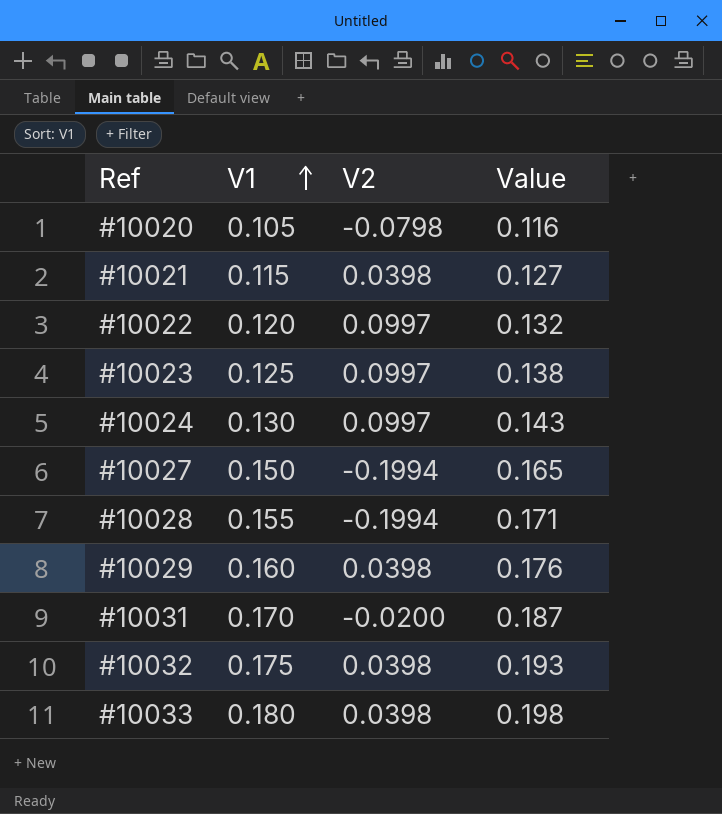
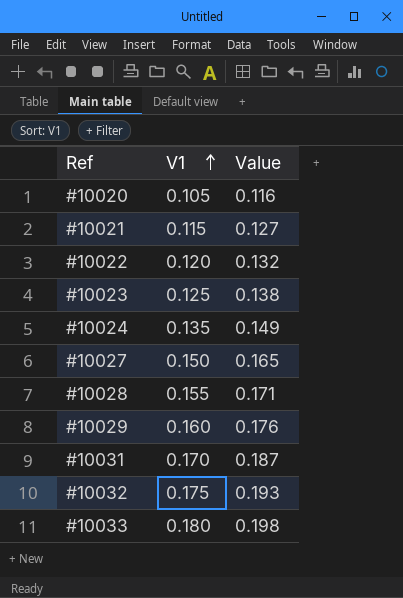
column V2 | position: 3 -> none
#10024 | V1: 0.130 -> 0.135
#10024 | Value: 0.143 -> 0.149

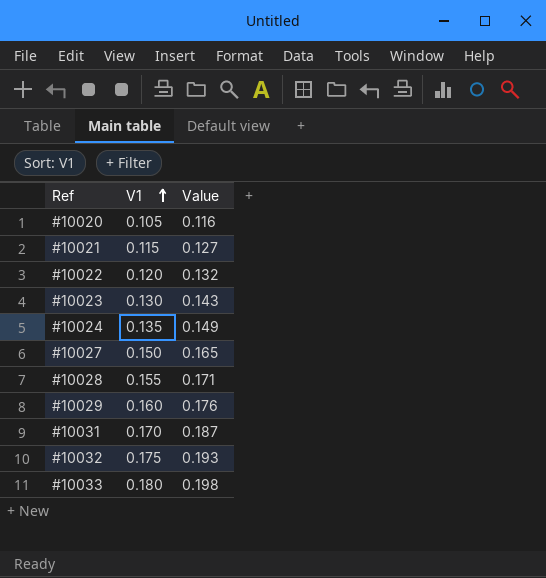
#10023 | V1: 0.125 -> 0.130
#10023 | Value: 0.138 -> 0.143

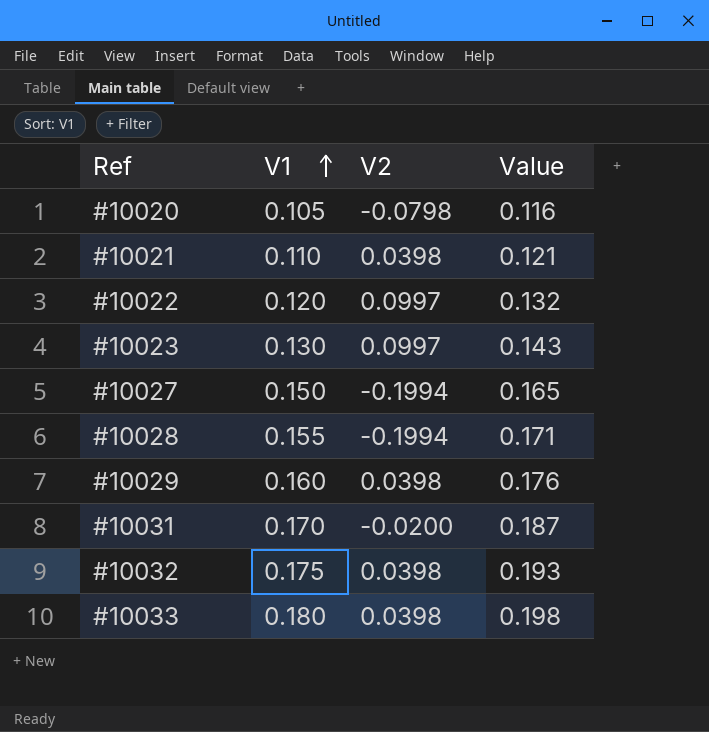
column V2 | position: none -> 3
row #10024: 0.135 | 0.149 -> none
#10021 | V1: 0.115 -> 0.110
#10021 | Value: 0.127 -> 0.121

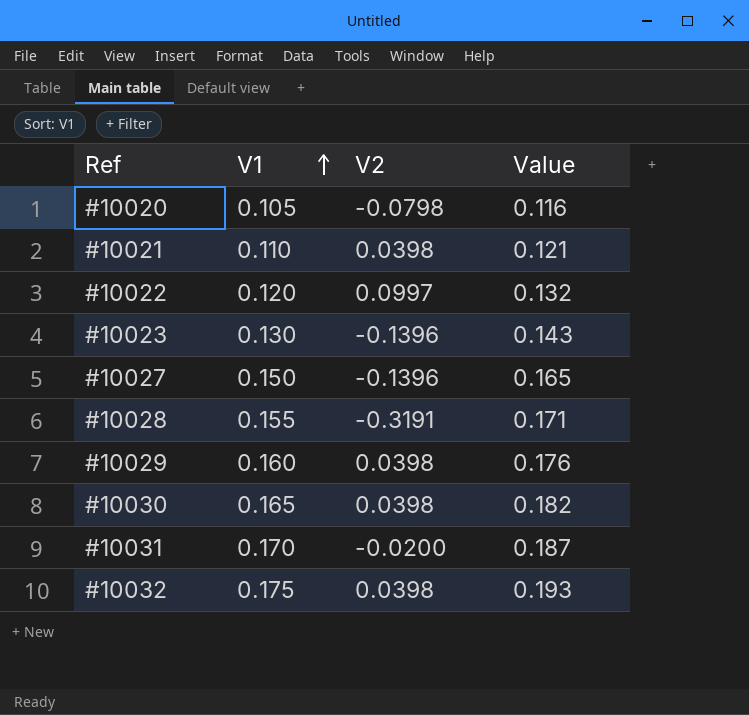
row #10033: 0.180 | 0.0398 | 0.198 -> none
#10023 | V2: 0.0997 -> -0.1396
#10027 | V2: -0.1994 -> -0.1396
#10028 | V2: -0.1994 -> -0.3191
row #10030: none -> 0.165 | 0.0398 | 0.182

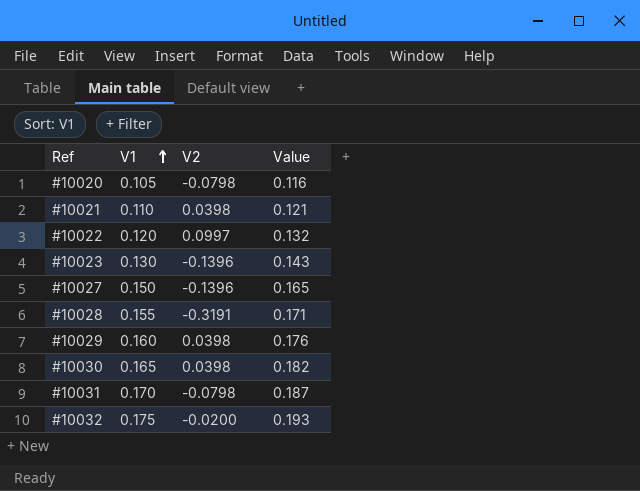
#10031 | V2: -0.0200 -> -0.0798
#10032 | V2: 0.0398 -> -0.0200

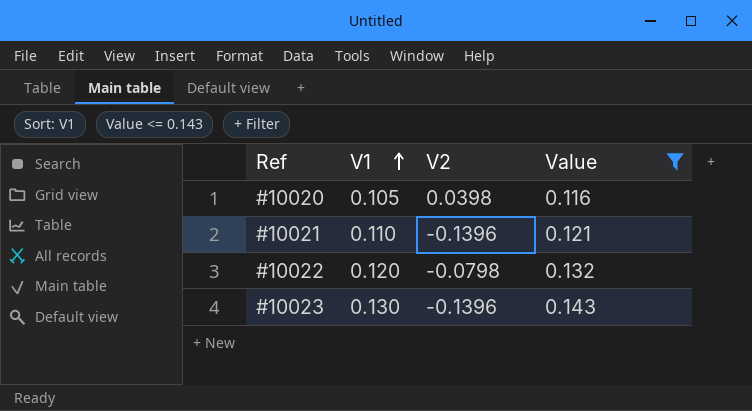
filter: none -> Value <= 0.143
#10020 | V2: -0.0798 -> 0.0398
#10021 | V2: 0.0398 -> -0.1396
#10022 | V2: 0.0997 -> -0.0798

